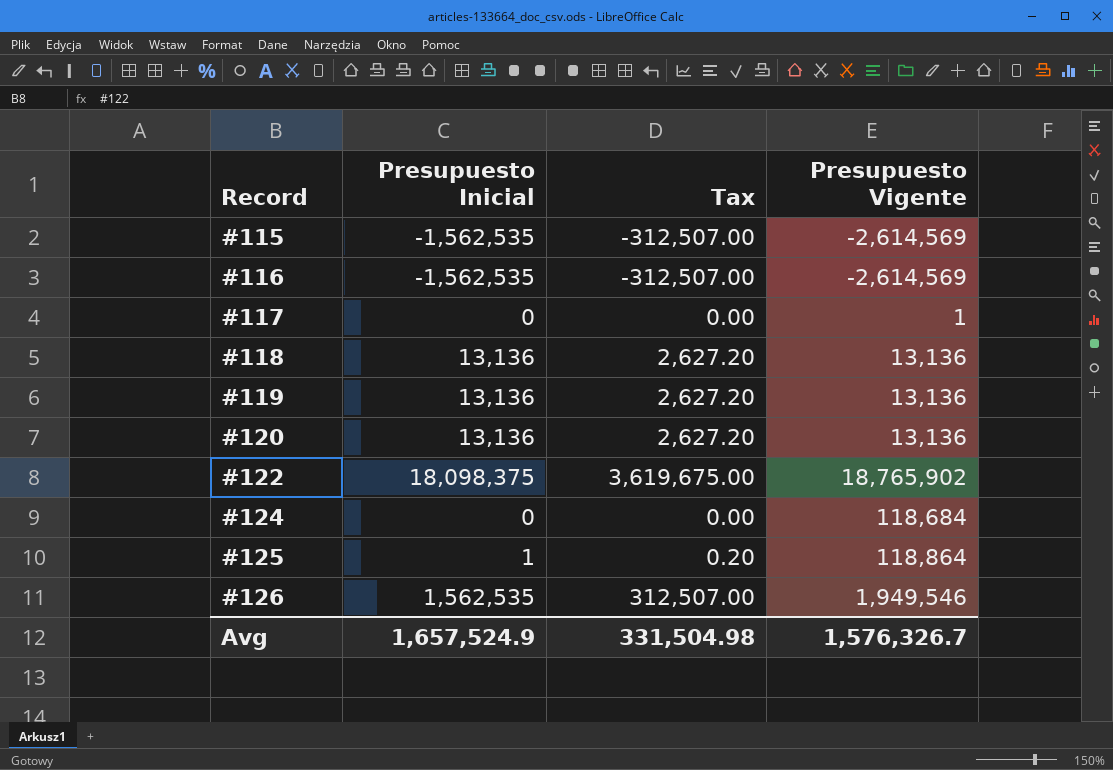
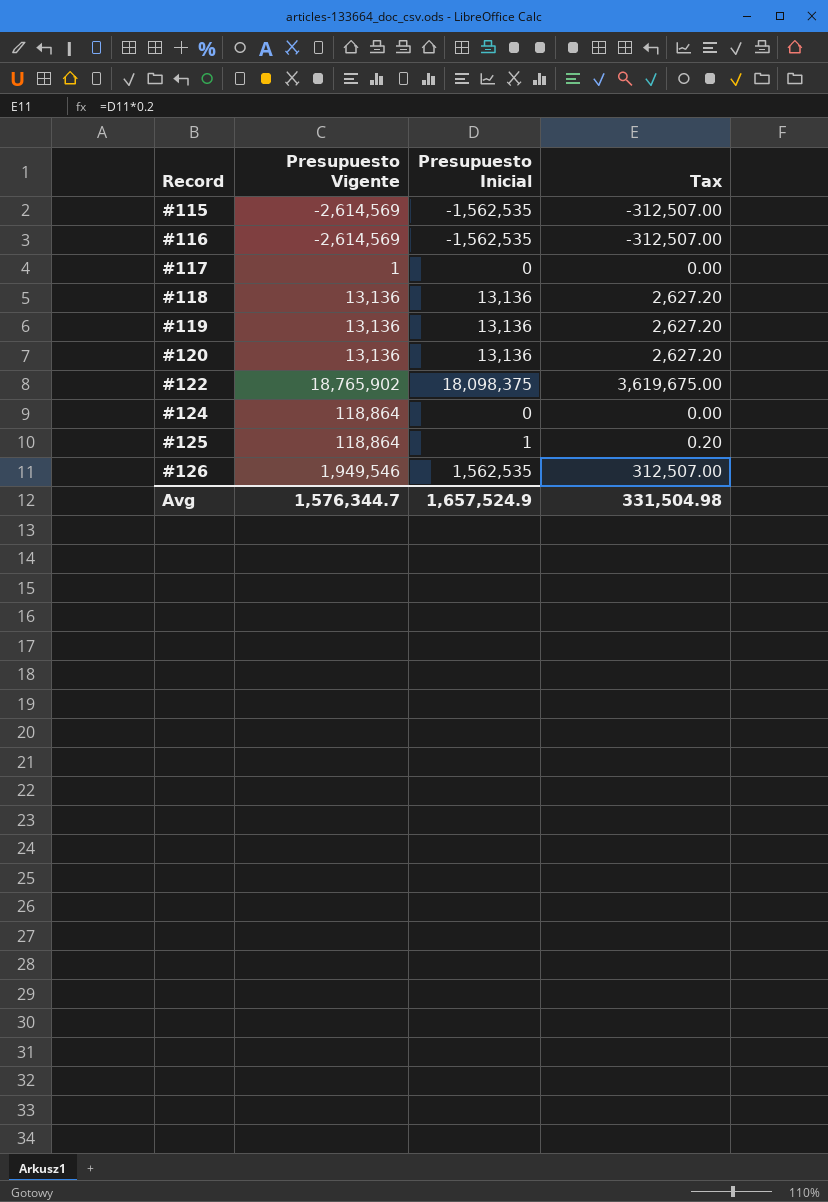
column Presupuesto Vigente | position: 4 -> 2
#124 | Presupuesto Vigente: 118,684 -> 118,864
Avg | Presupuesto Vigente: 1,576,326.7 -> 1,576,344.7

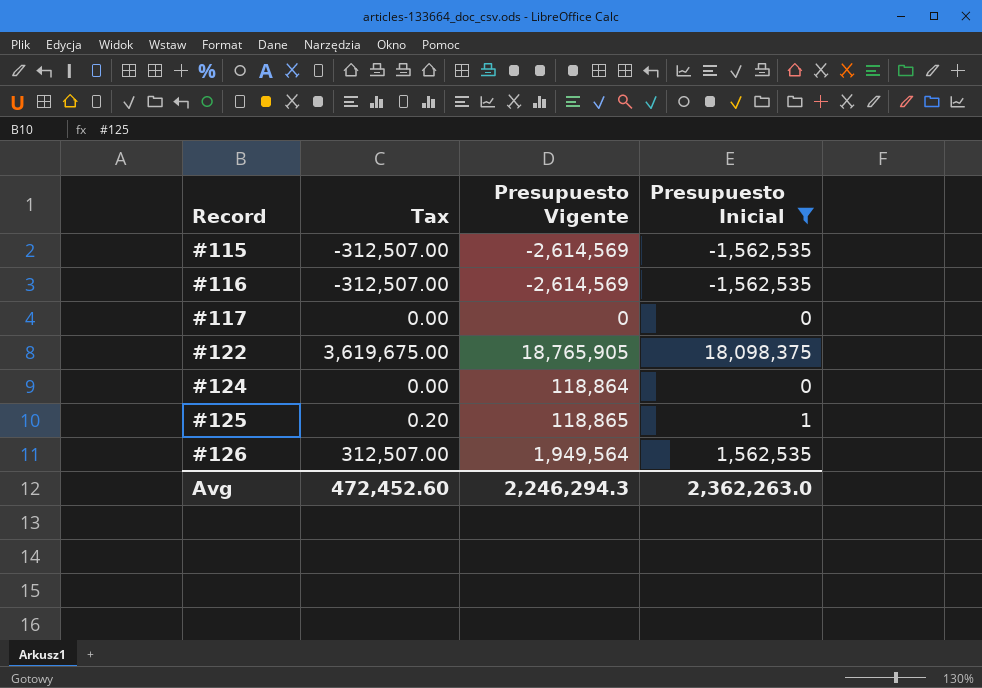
filter: none -> Presupuesto Inicial != 13,136
column Tax | position: 4 -> 2
#117 | Presupuesto Vigente: 1 -> 0
#122 | Presupuesto Vigente: 18,765,902 -> 18,765,905
#125 | Presupuesto Vigente: 118,864 -> 118,865
#126 | Presupuesto Vigente: 1,949,546 -> 1,949,564
Avg | Tax: 331,504.98 -> 472,452.60
Avg | Presupuesto Vigente: 1,576,344.7 -> 2,246,294.3
Avg | Presupuesto Inicial: 1,657,524.9 -> 2,362,263.0

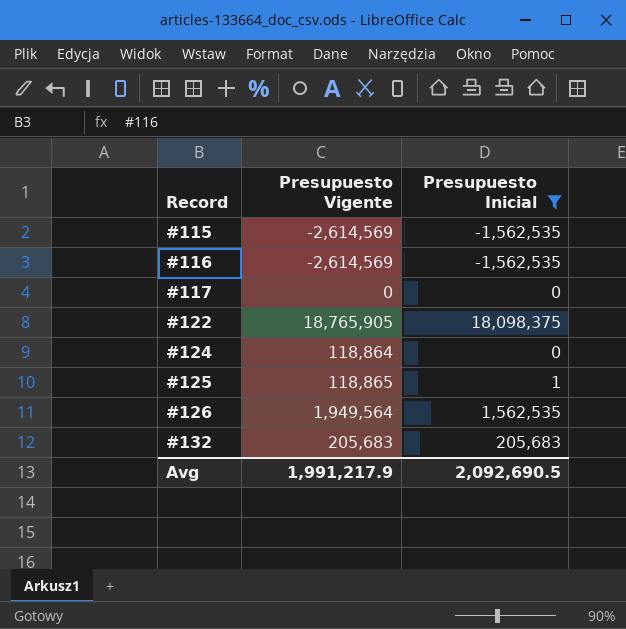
column Tax | formula: [Presupuesto Inicial] * 0.2 -> none
row #132: none -> 205,683 | 205,683
Avg | Presupuesto Vigente: 2,246,294.3 -> 1,991,217.9
Avg | Presupuesto Inicial: 2,362,263.0 -> 2,092,690.5

